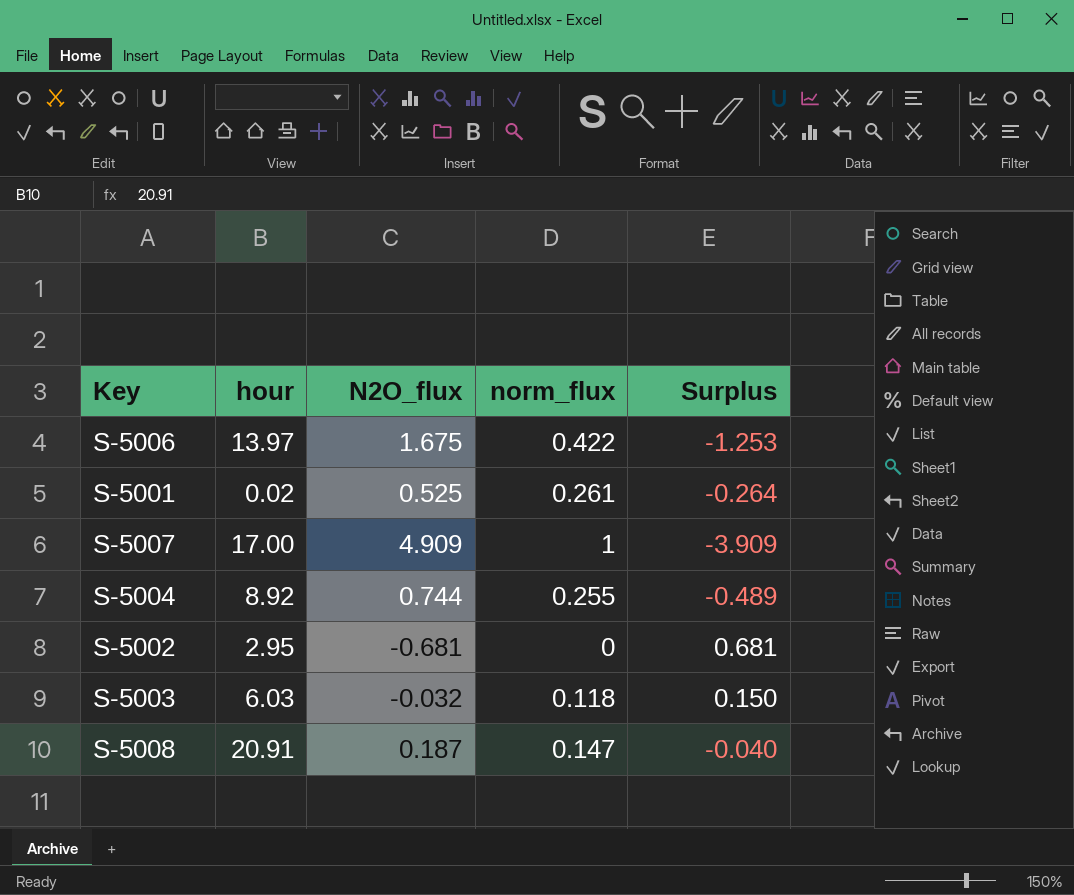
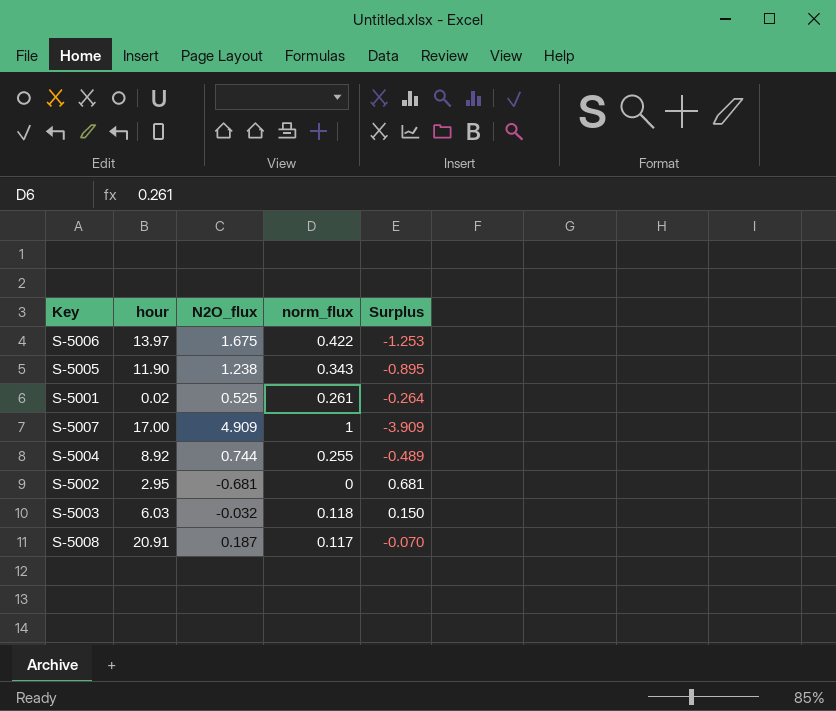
row S-5005: none -> 11.90 | 1.238 | 0.343 | -0.895
S-5008 | norm_flux: 0.147 -> 0.117
S-5008 | Surplus: -0.040 -> -0.070

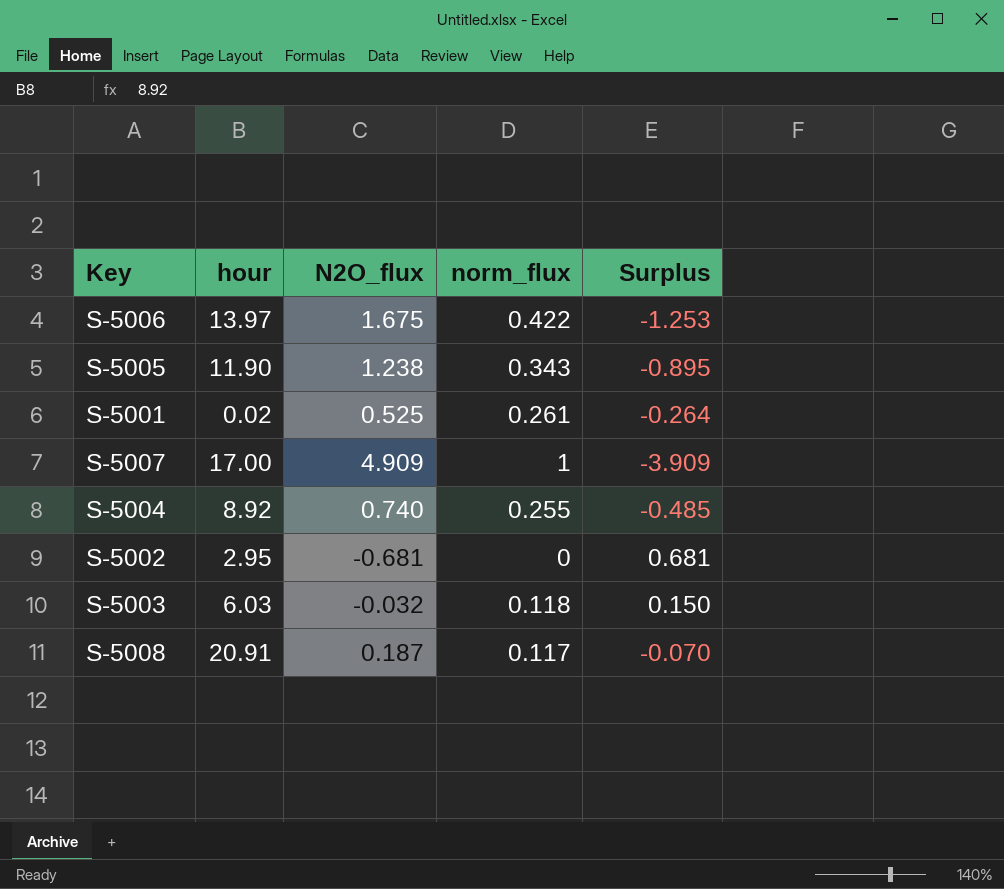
S-5004 | N2O_flux: 0.744 -> 0.740
S-5004 | Surplus: -0.489 -> -0.485

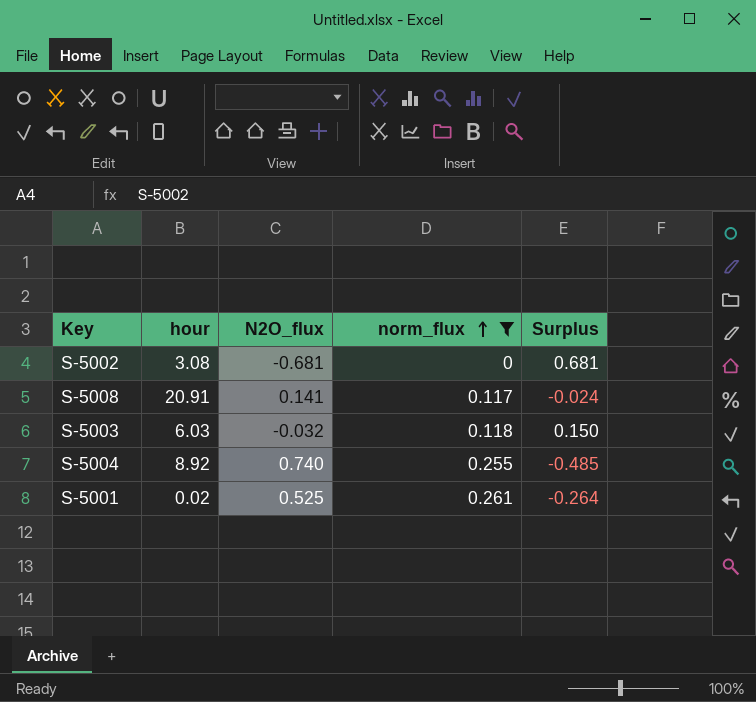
filter: none -> norm_flux <= 0.261
row order: none -> norm_flux ascending
S-5002 | hour: 2.95 -> 3.08
S-5008 | N2O_flux: 0.187 -> 0.141
S-5008 | Surplus: -0.070 -> -0.024

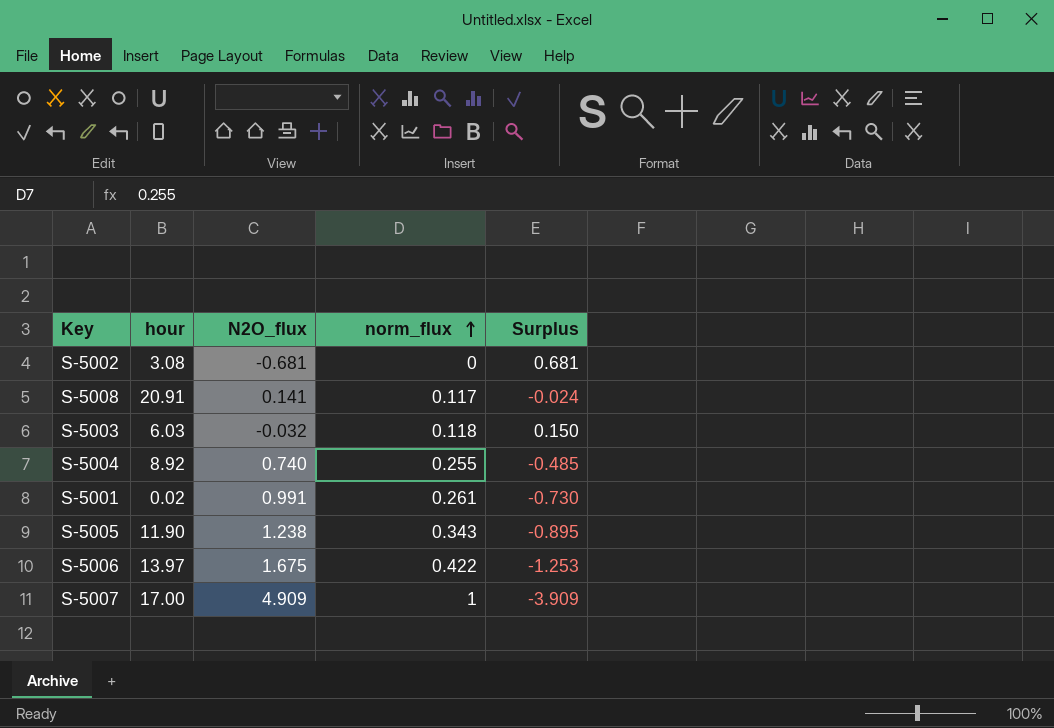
filter: norm_flux <= 0.261 -> none
S-5001 | N2O_flux: 0.525 -> 0.991
S-5001 | Surplus: -0.264 -> -0.730

